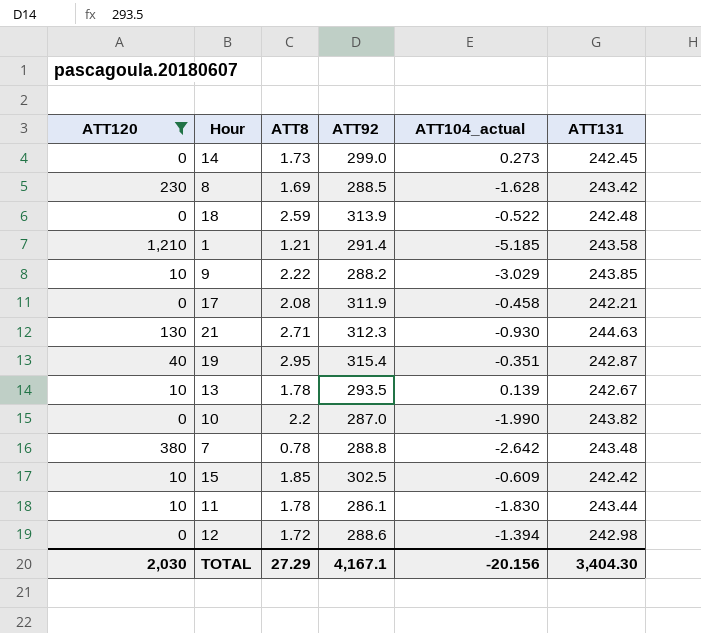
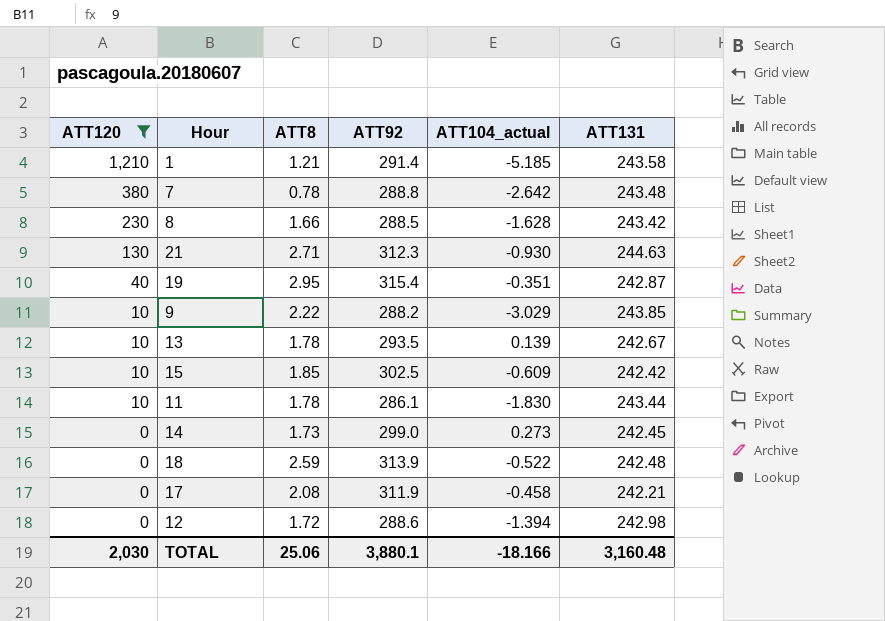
row order: none -> ATT120 descending
row 10: 0 | 2.2 | 287.0 | -1.990 | 243.82 -> none
8 | ATT8: 1.69 -> 1.66
TOTAL | ATT8: 27.29 -> 25.06
TOTAL | ATT92: 4,167.1 -> 3,880.1
TOTAL | ATT104_actual: -20.156 -> -18.166
TOTAL | ATT131: 3,404.30 -> 3,160.48

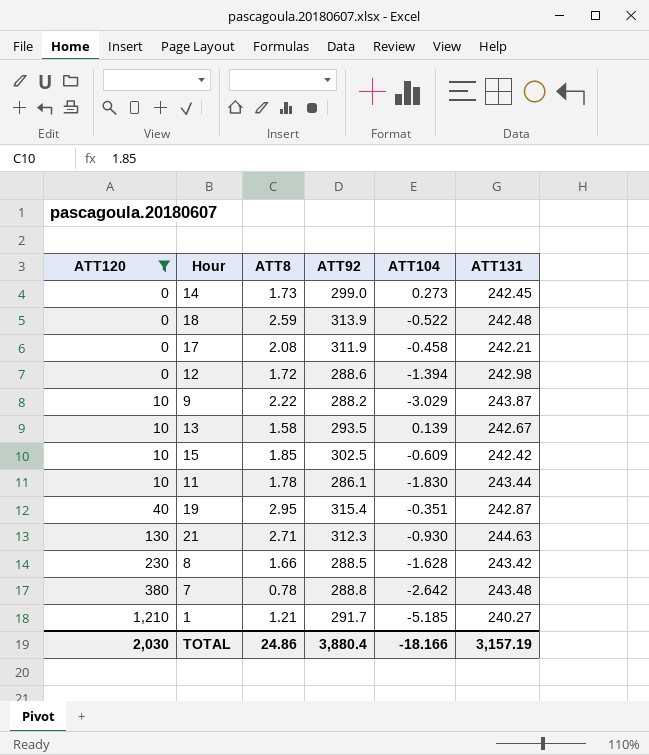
row order: ATT120 descending -> ATT120 ascending
column name: ATT104_actual -> ATT104
9 | ATT131: 243.85 -> 243.87
13 | ATT8: 1.78 -> 1.58
1 | ATT92: 291.4 -> 291.7
1 | ATT131: 243.58 -> 240.27
TOTAL | ATT8: 25.06 -> 24.86
TOTAL | ATT92: 3,880.1 -> 3,880.4
TOTAL | ATT131: 3,160.48 -> 3,157.19

